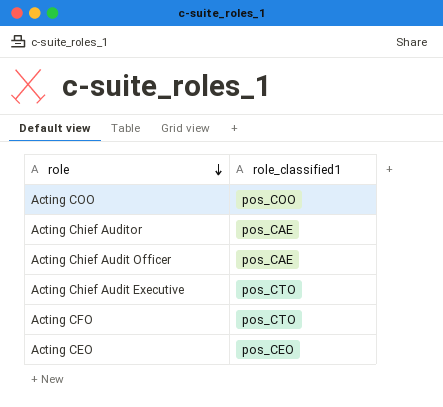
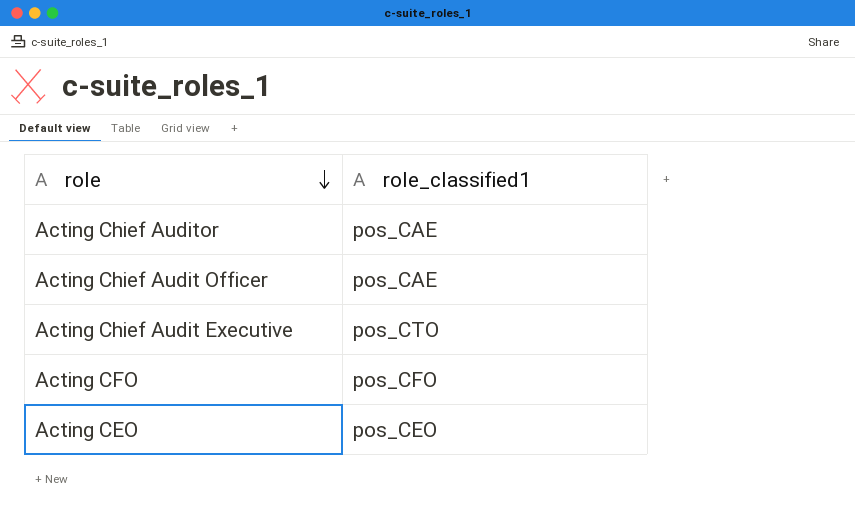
row Acting COO: pos_COO -> none
Acting CFO | role_classified1: pos_CTO -> pos_CFO

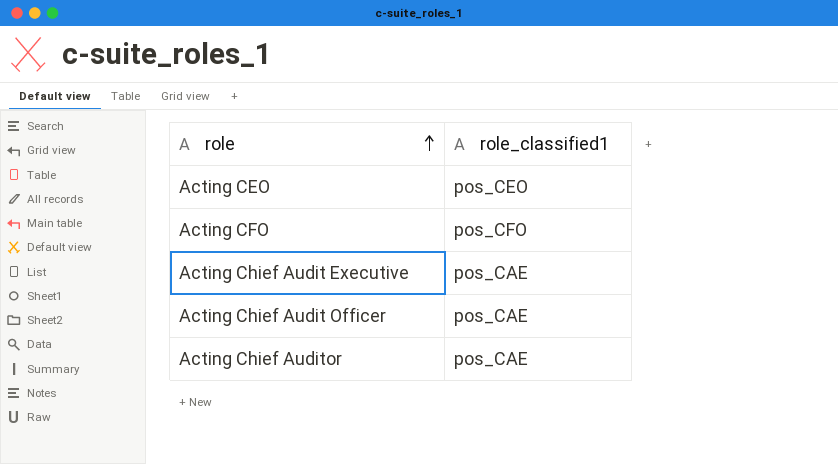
row order: role descending -> role ascending
Acting Chief Audit Executive | role_classified1: pos_CTO -> pos_CAE

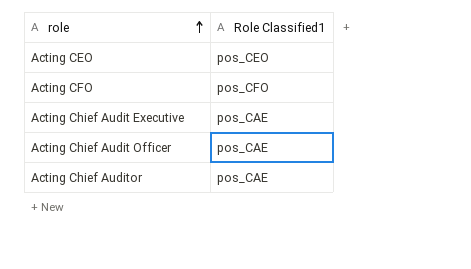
column name: role_classified1 -> Role Classified1

